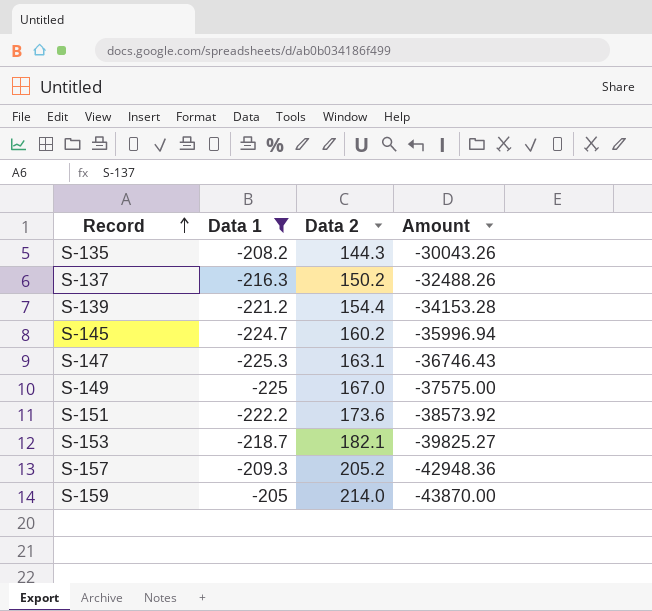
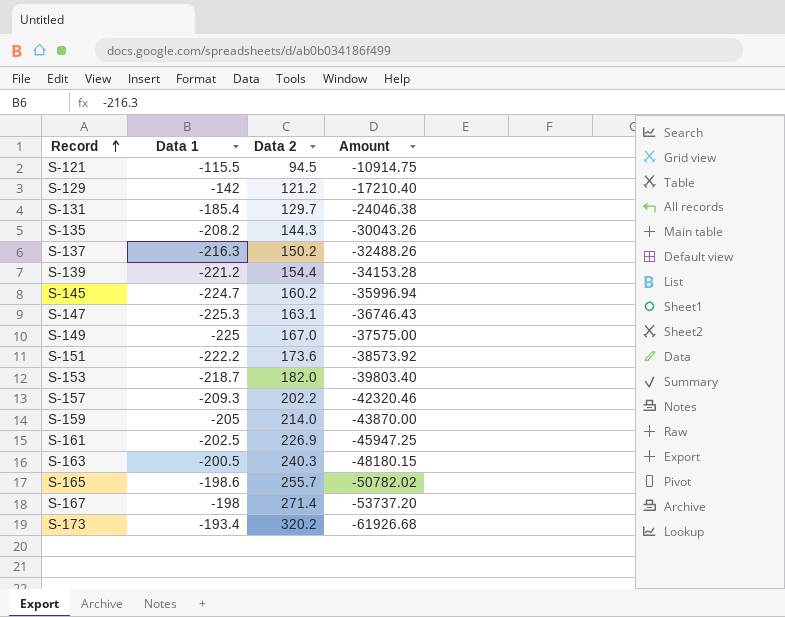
filter: Data 1 <= -205 -> none
S-153 | Data 2: 182.1 -> 182.0
S-153 | Amount: -39825.27 -> -39803.40
S-157 | Data 2: 205.2 -> 202.2
S-157 | Amount: -42948.36 -> -42320.46

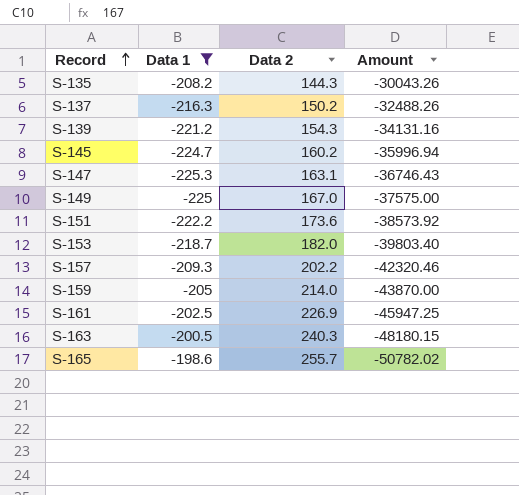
filter: none -> Data 1 <= -198.6
S-139 | Data 2: 154.4 -> 154.3
S-139 | Amount: -34153.28 -> -34131.16

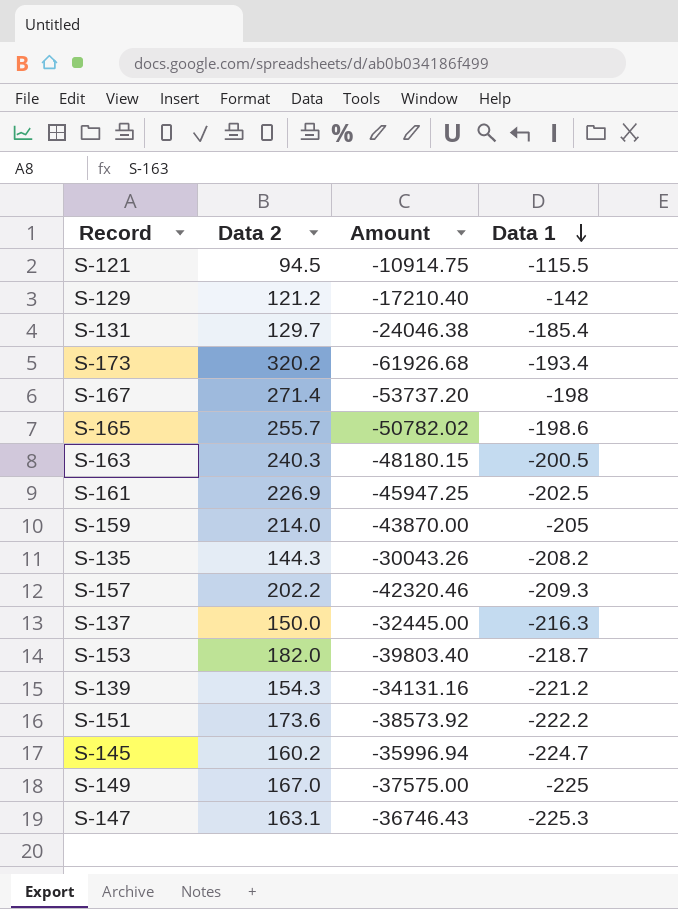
filter: Data 1 <= -198.6 -> none
row order: Record ascending -> Data 1 descending
column Data 1 | position: 2 -> 4
S-137 | Data 2: 150.2 -> 150.0
S-137 | Amount: -32488.26 -> -32445.00

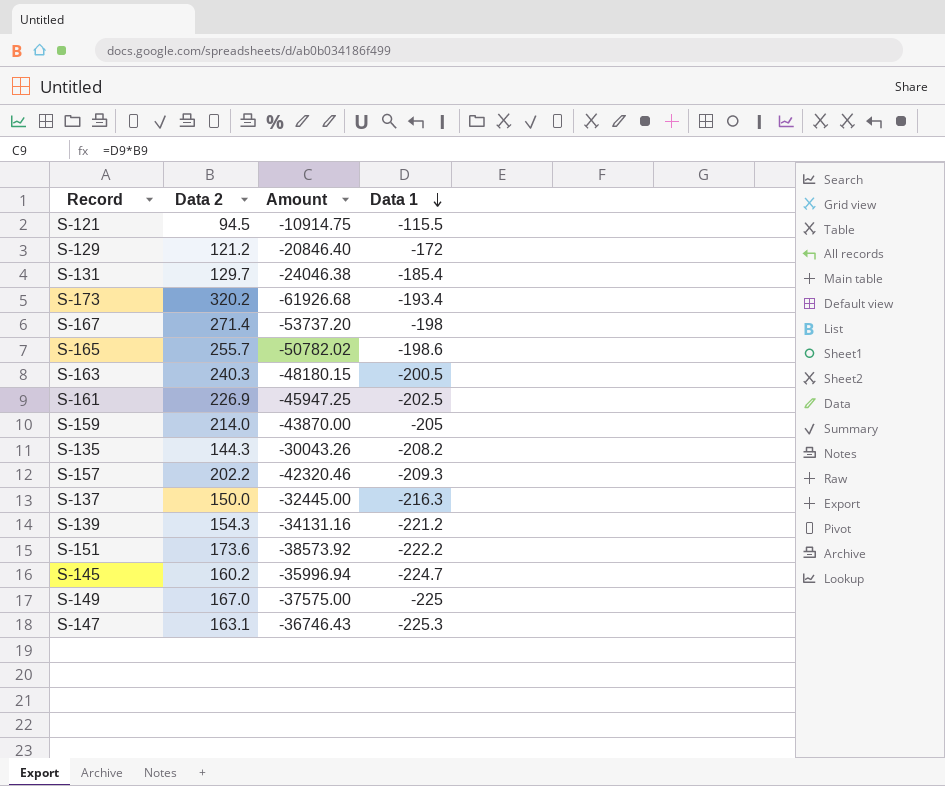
row S-153: 182.0 | -39803.40 | -218.7 -> none
S-129 | Amount: -17210.40 -> -20846.40
S-129 | Data 1: -142 -> -172

